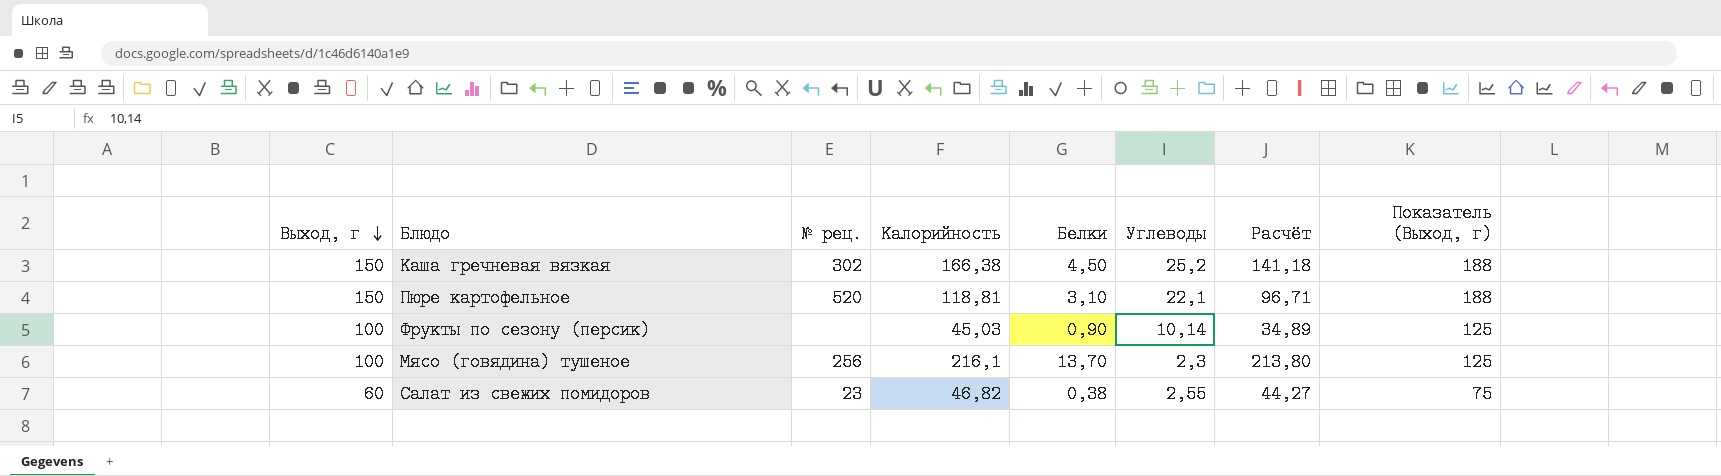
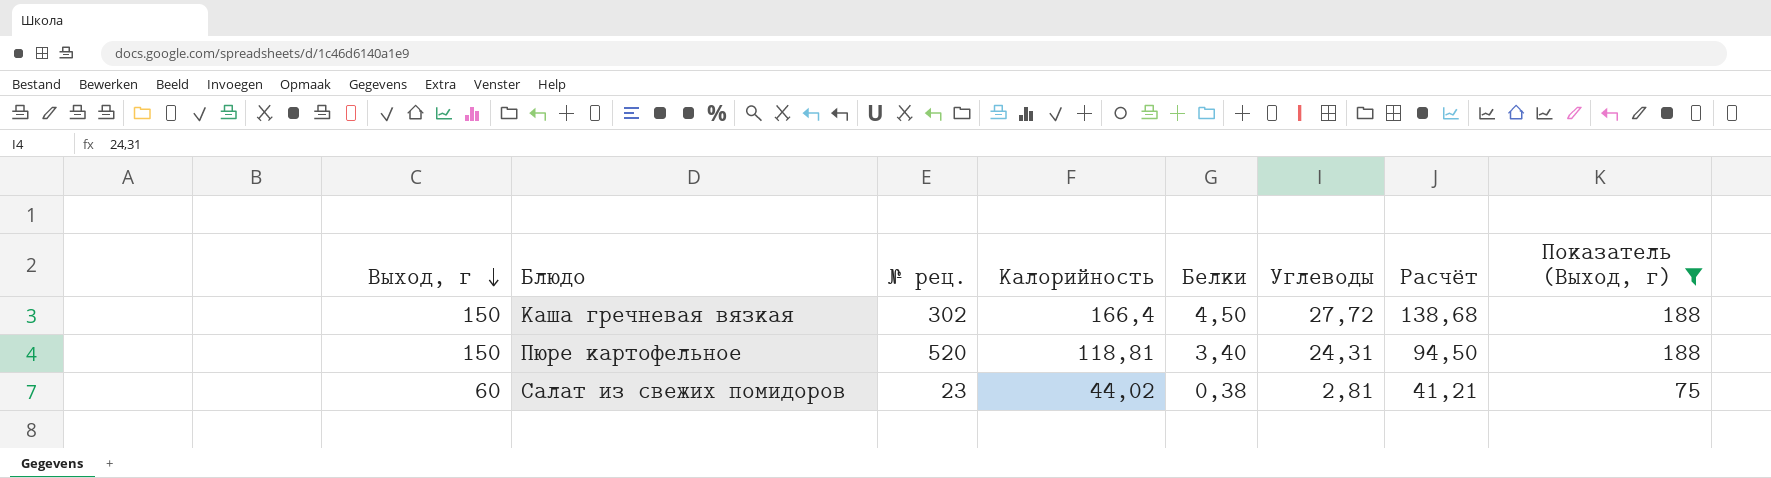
filter: none -> Показатель (Выход, г) != 125
Каша гречневая вязкая | Калорийность: 166,38 -> 166,4
Каша гречневая вязкая | Углеводы: 25,2 -> 27,72
Каша гречневая вязкая | Расчёт: 141,18 -> 138,68
Пюре картофельное | Белки: 3,10 -> 3,40
Пюре картофельное | Углеводы: 22,1 -> 24,31
Пюре картофельное | Расчёт: 96,71 -> 94,50
Салат из свежих помидоров | Калорийность: 46,82 -> 44,02
Салат из свежих помидоров | Углеводы: 2,55 -> 2,81
Салат из свежих помидоров | Расчёт: 44,27 -> 41,21

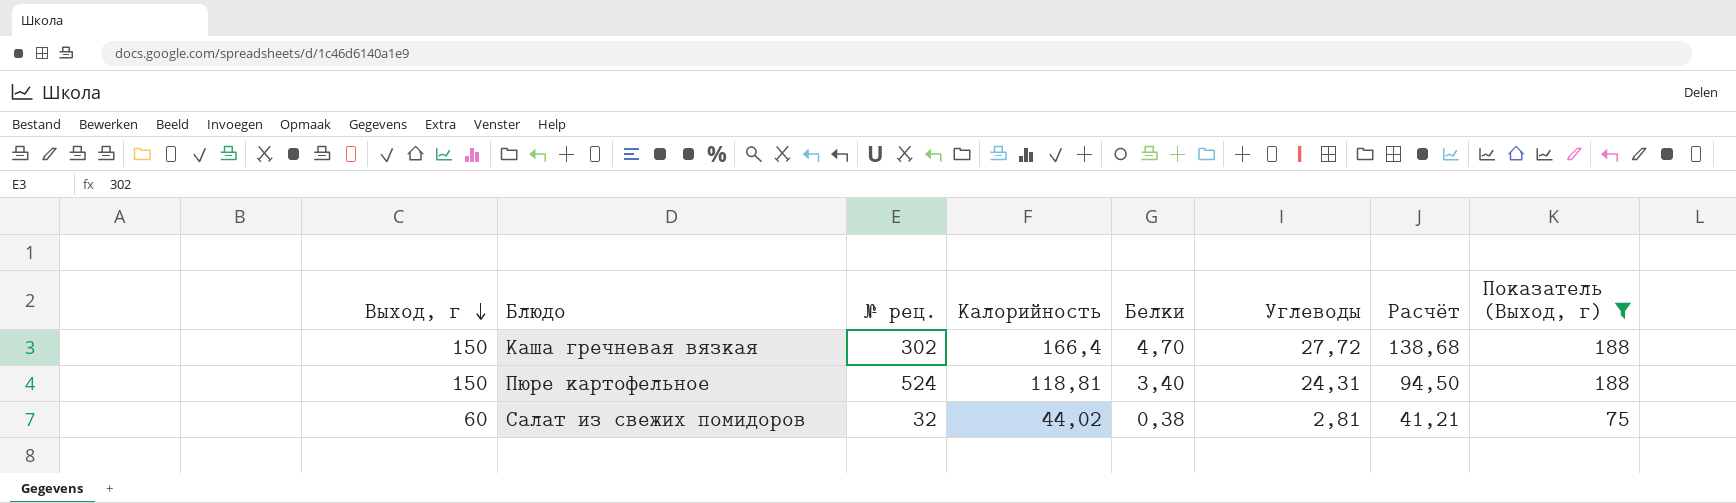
Каша гречневая вязкая | Белки: 4,50 -> 4,70
Пюре картофельное | № рец.: 520 -> 524
Салат из свежих помидоров | № рец.: 23 -> 32

